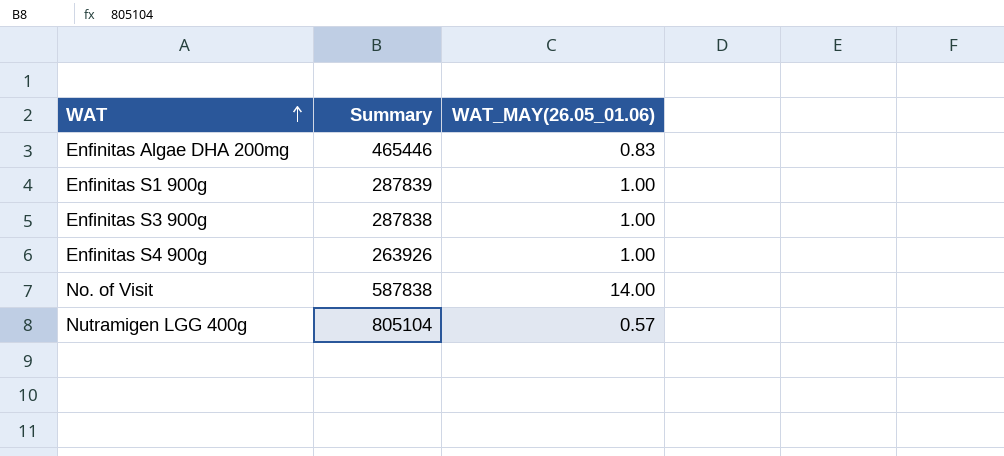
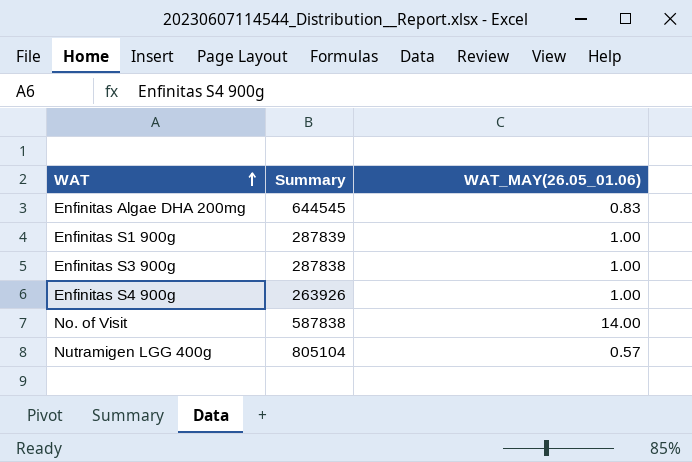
Enfinitas Algae DHA 200mg | Summary: 465446 -> 644545

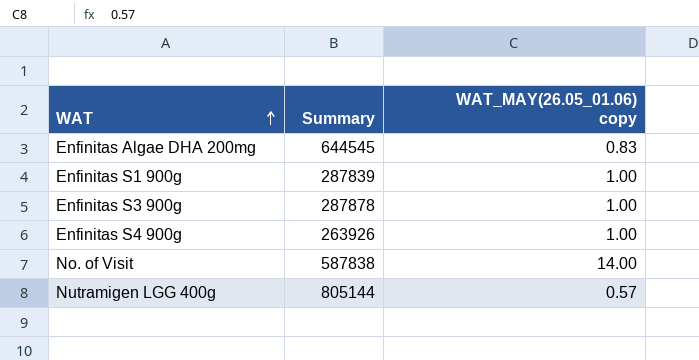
column name: WAT_MAY(26.05_01.06) -> WAT_MAY(26.05_01.06) copy
Enfinitas S3 900g | Summary: 287838 -> 287878
Nutramigen LGG 400g | Summary: 805104 -> 805144

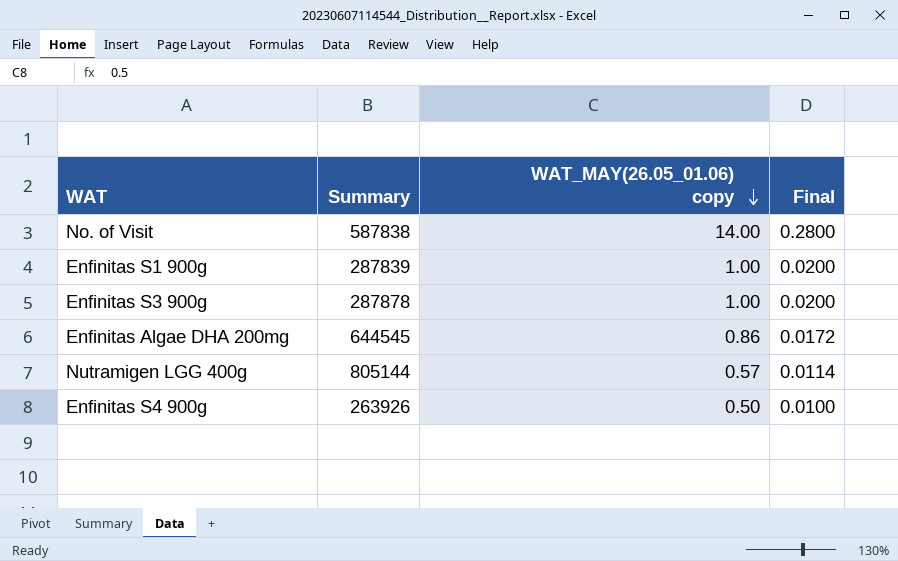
row order: WAT ascending -> WAT_MAY(26.05_01.06) copy descending
column Final | formula: none -> [WAT_MAY(26.05_01.06) copy] * 0.02
Enfinitas Algae DHA 200mg | WAT_MAY(26.05_01.06) copy: 0.83 -> 0.86
Enfinitas S4 900g | WAT_MAY(26.05_01.06) copy: 1.00 -> 0.50

